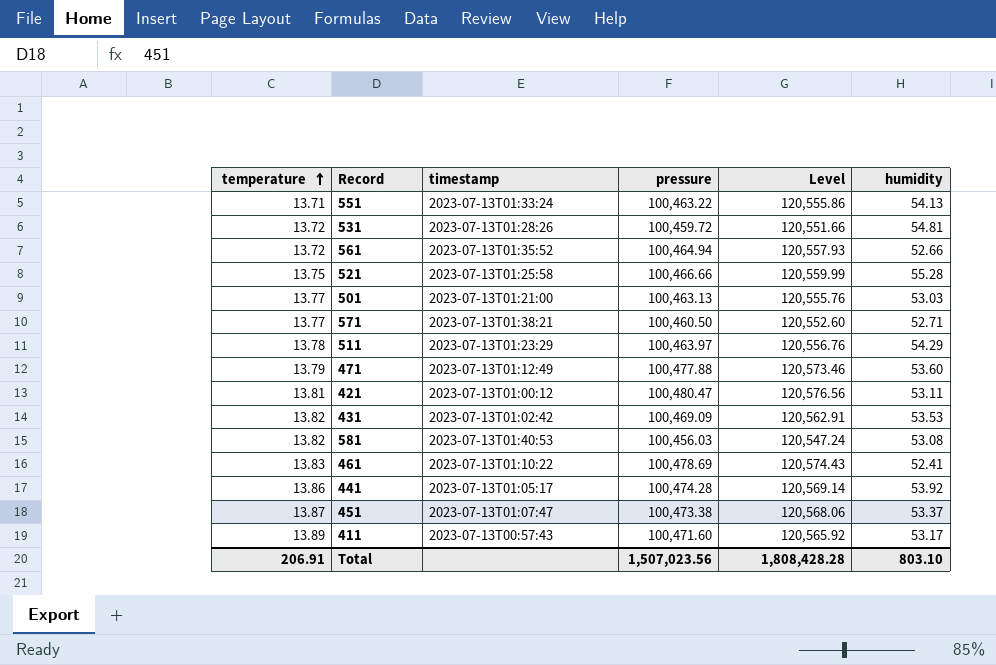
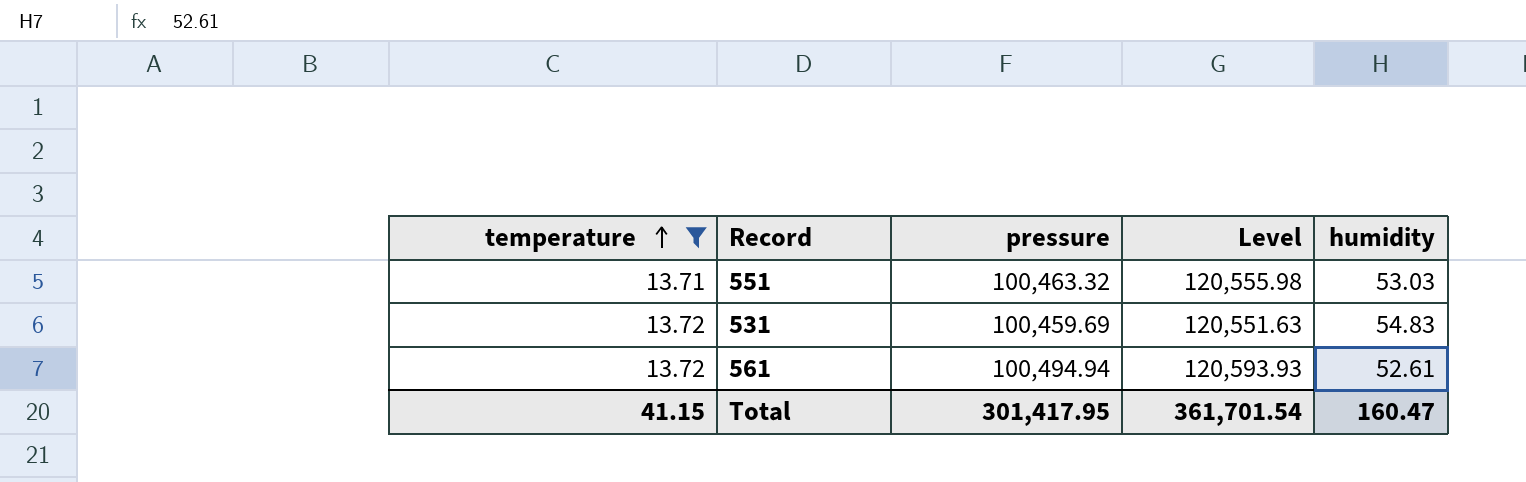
filter: none -> temperature <= 13.72
column timestamp | position: 3 -> none
551 | pressure: 100,463.22 -> 100,463.32
551 | Level: 120,555.86 -> 120,555.98
551 | humidity: 54.13 -> 53.03
531 | pressure: 100,459.72 -> 100,459.69
531 | Level: 120,551.66 -> 120,551.63
531 | humidity: 54.81 -> 54.83
561 | pressure: 100,464.94 -> 100,494.94
561 | Level: 120,557.93 -> 120,593.93
561 | humidity: 52.66 -> 52.61
Total | temperature: 206.91 -> 41.15
Total | pressure: 1,507,023.56 -> 301,417.95
Total | Level: 1,808,428.28 -> 361,701.54
Total | humidity: 803.10 -> 160.47

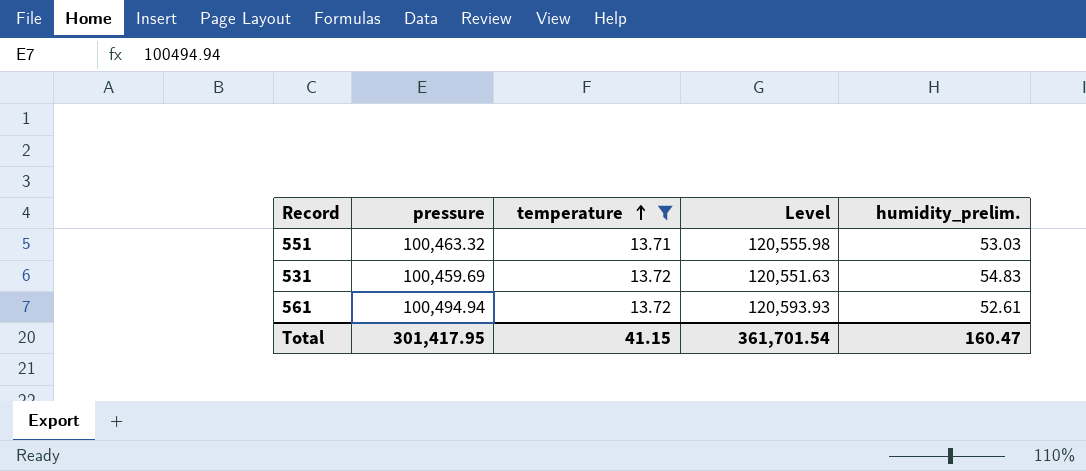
column temperature | position: 1 -> 3
column name: humidity -> humidity_prelim.

